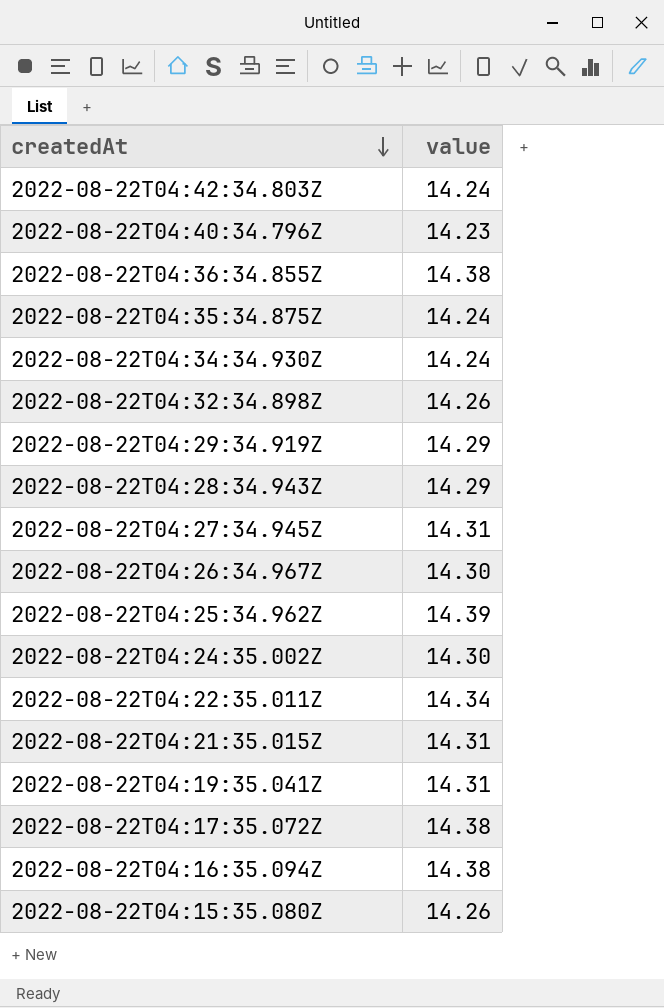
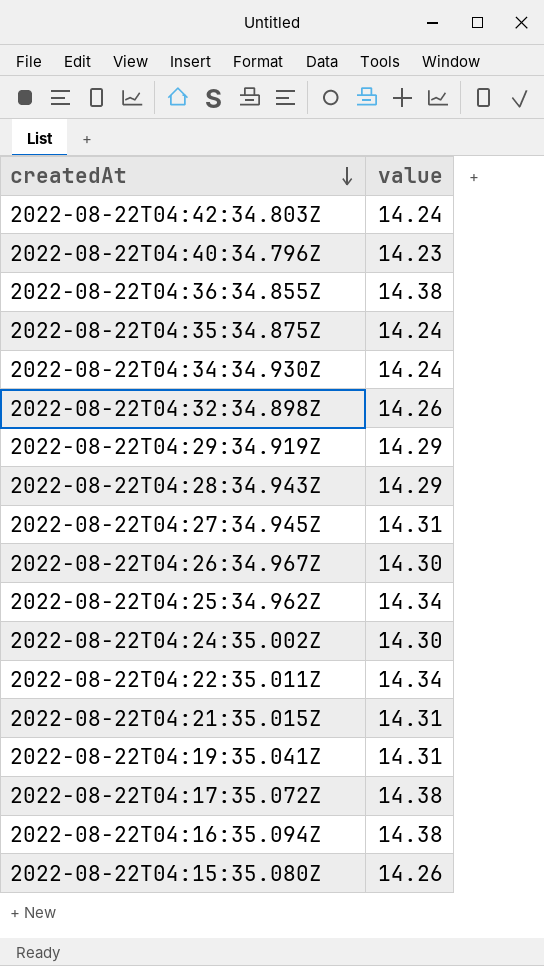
2022-08-22T04:25:34.962Z | value: 14.39 -> 14.34

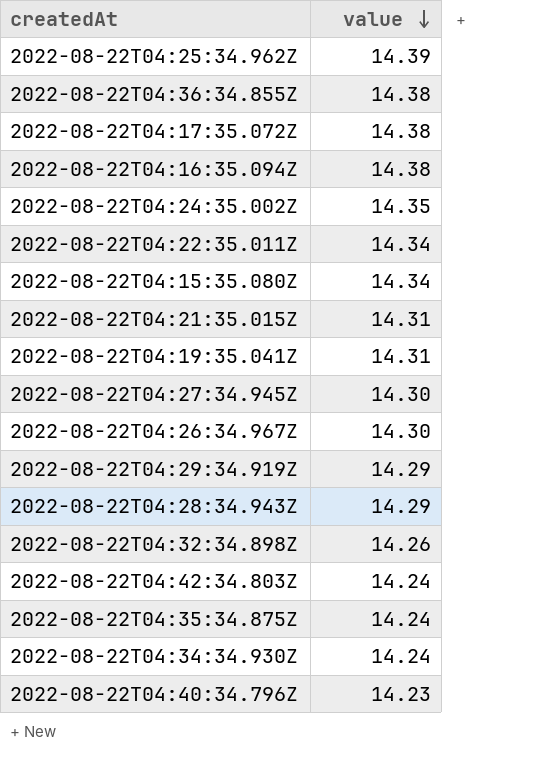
row order: createdAt descending -> value descending
2022-08-22T04:25:34.962Z | value: 14.34 -> 14.39
2022-08-22T04:24:35.002Z | value: 14.30 -> 14.35
2022-08-22T04:15:35.080Z | value: 14.26 -> 14.34
2022-08-22T04:27:34.945Z | value: 14.31 -> 14.30

